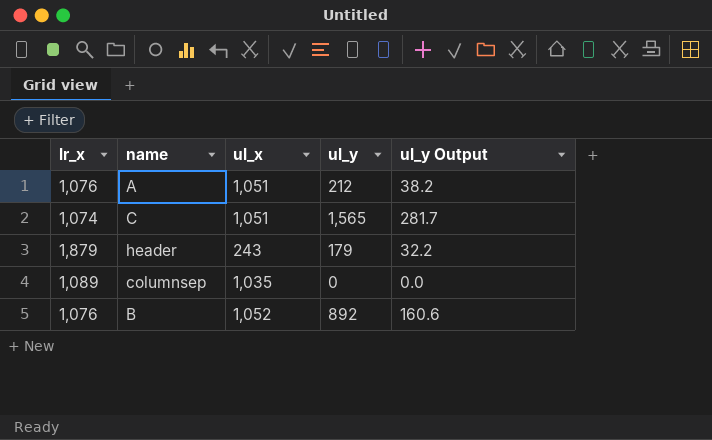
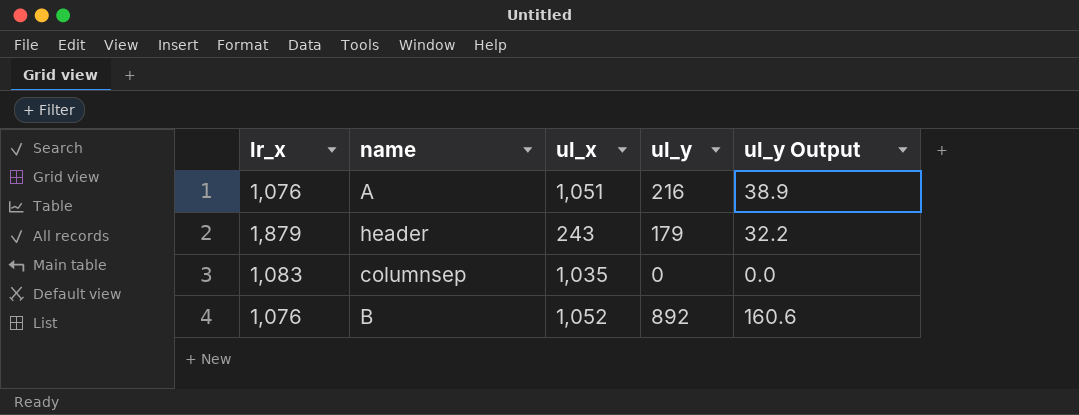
row C: 1,074 | 1,051 | 1,565 | 281.7 -> none
A | ul_y: 212 -> 216
A | ul_y Output: 38.2 -> 38.9
columnsep | lr_x: 1,089 -> 1,083

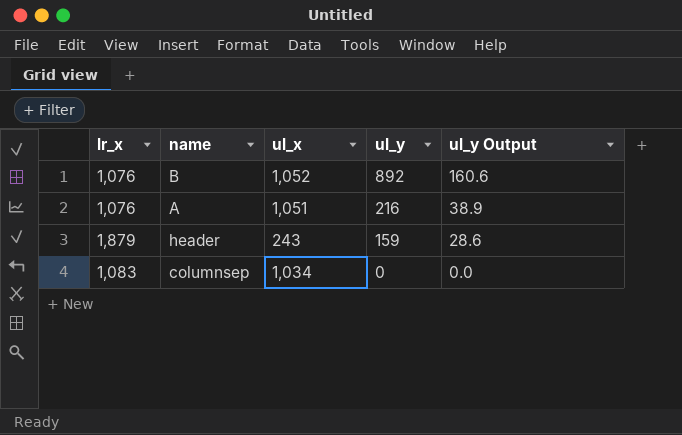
row order: none -> ul_y descending
header | ul_y: 179 -> 159
header | ul_y Output: 32.2 -> 28.6
columnsep | ul_x: 1,035 -> 1,034

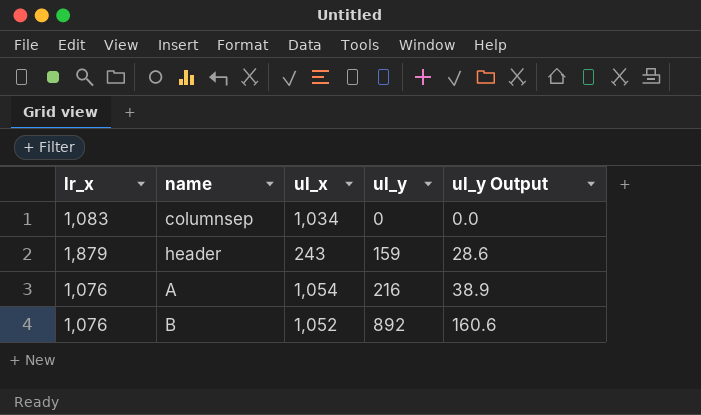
row order: ul_y descending -> ul_y ascending
A | ul_x: 1,051 -> 1,054

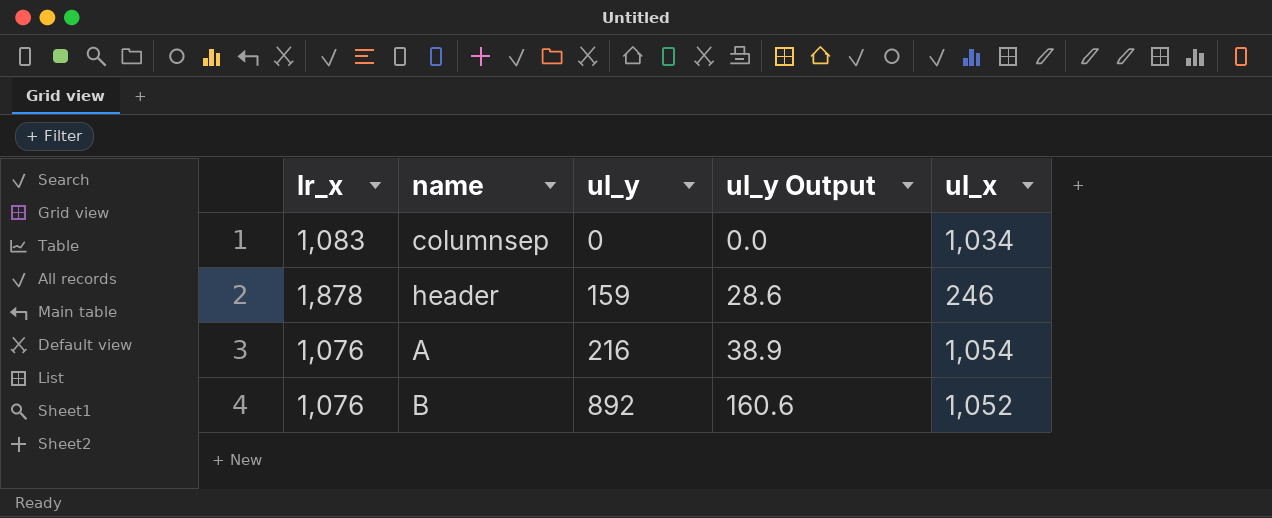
column ul_x | position: 3 -> 5
header | lr_x: 1,879 -> 1,878
header | ul_x: 243 -> 246

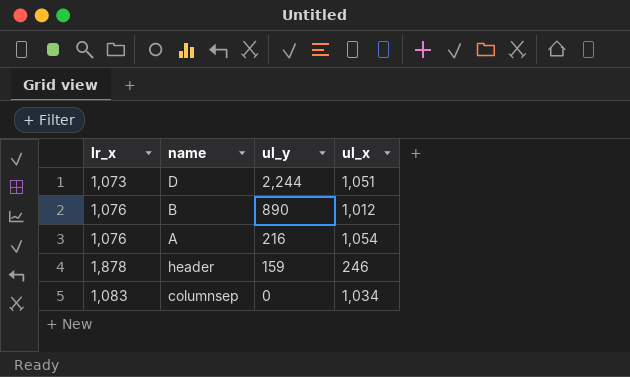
row order: ul_y ascending -> ul_y descending
column ul_y Output | formula: [ul_y] * 0.18 -> none
row D: none -> 1,073 | 2,244 | 1,051
B | ul_y: 892 -> 890
B | ul_x: 1,052 -> 1,012

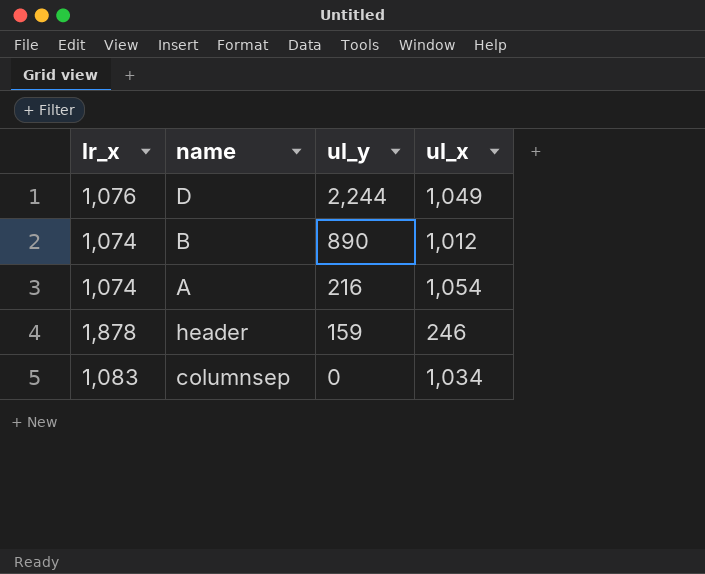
D | lr_x: 1,073 -> 1,076
D | ul_x: 1,051 -> 1,049
B | lr_x: 1,076 -> 1,074
A | lr_x: 1,076 -> 1,074

